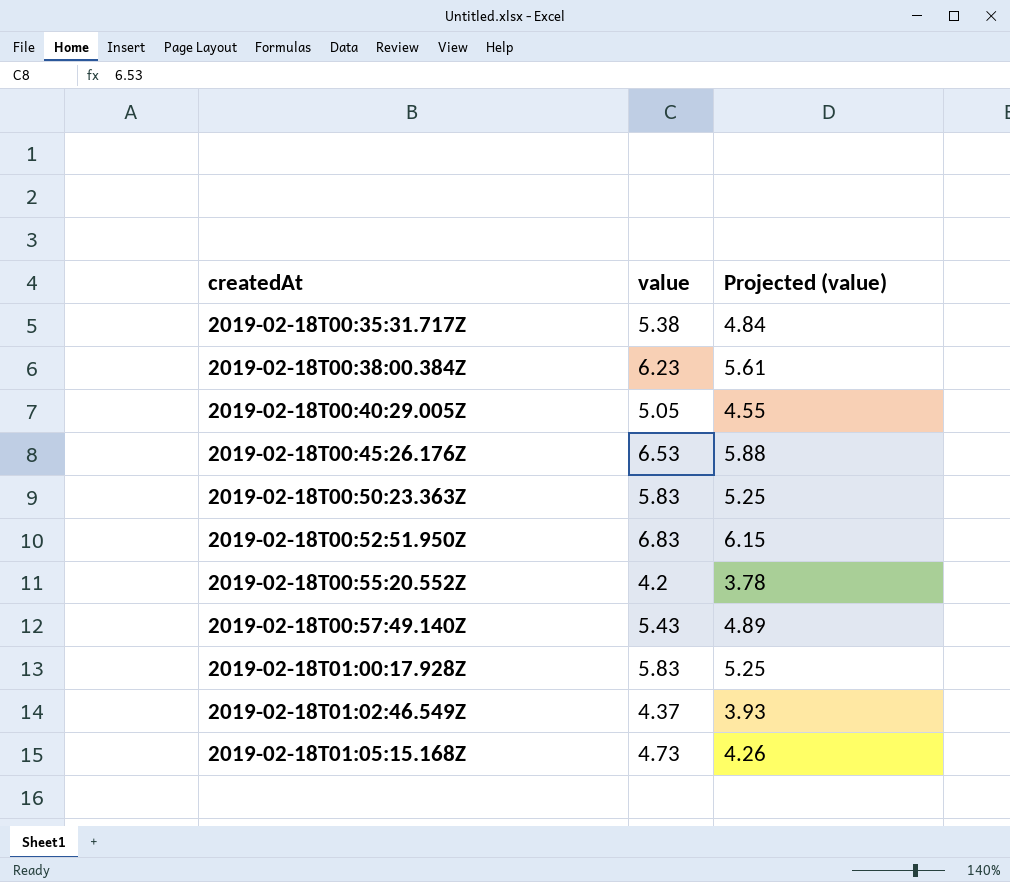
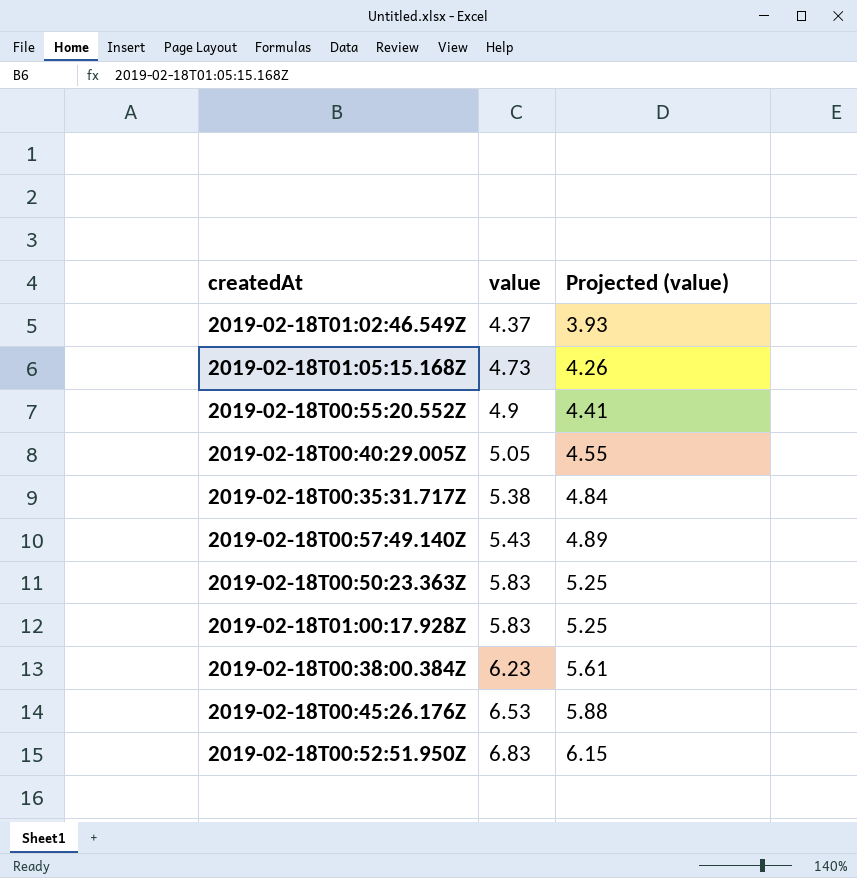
row order: createdAt ascending -> value ascending
2019-02-18T00:55:20.552Z | value: 4.2 -> 4.9
2019-02-18T00:55:20.552Z | Projected (value): 3.78 -> 4.41

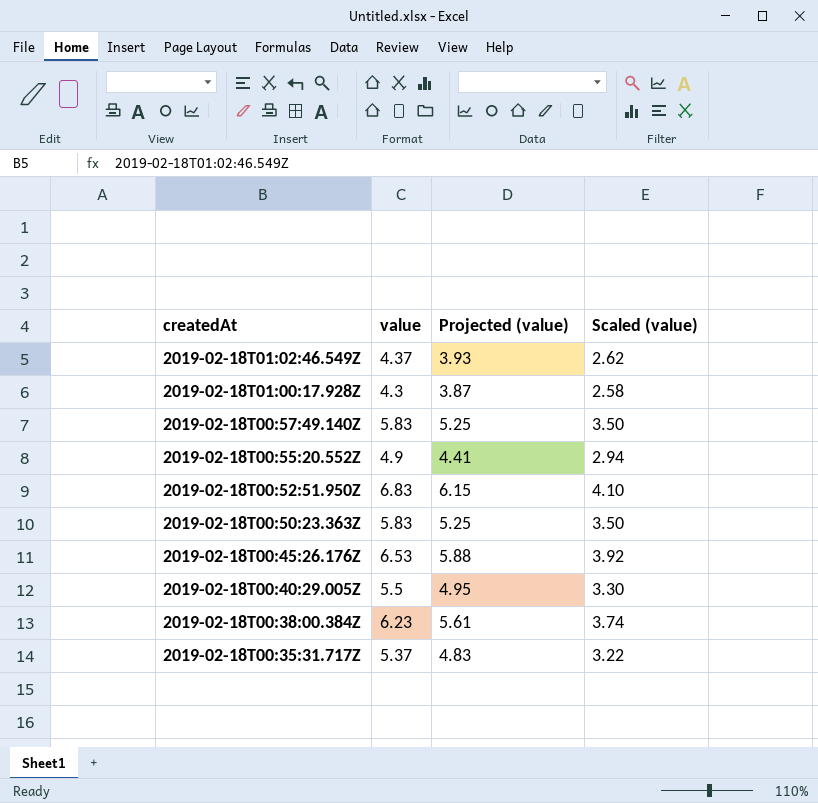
row order: value ascending -> createdAt descending
column Scaled (value) | formula: none -> [value] * 0.6
row 2019-02-18T01:05:15.168Z: 4.73 | 4.26 -> none
2019-02-18T01:00:17.928Z | value: 5.83 -> 4.3
2019-02-18T01:00:17.928Z | Projected (value): 5.25 -> 3.87
2019-02-18T00:57:49.140Z | value: 5.43 -> 5.83
2019-02-18T00:57:49.140Z | Projected (value): 4.89 -> 5.25
2019-02-18T00:40:29.005Z | value: 5.05 -> 5.5
2019-02-18T00:40:29.005Z | Projected (value): 4.55 -> 4.95
2019-02-18T00:35:31.717Z | value: 5.38 -> 5.37
2019-02-18T00:35:31.717Z | Projected (value): 4.84 -> 4.83

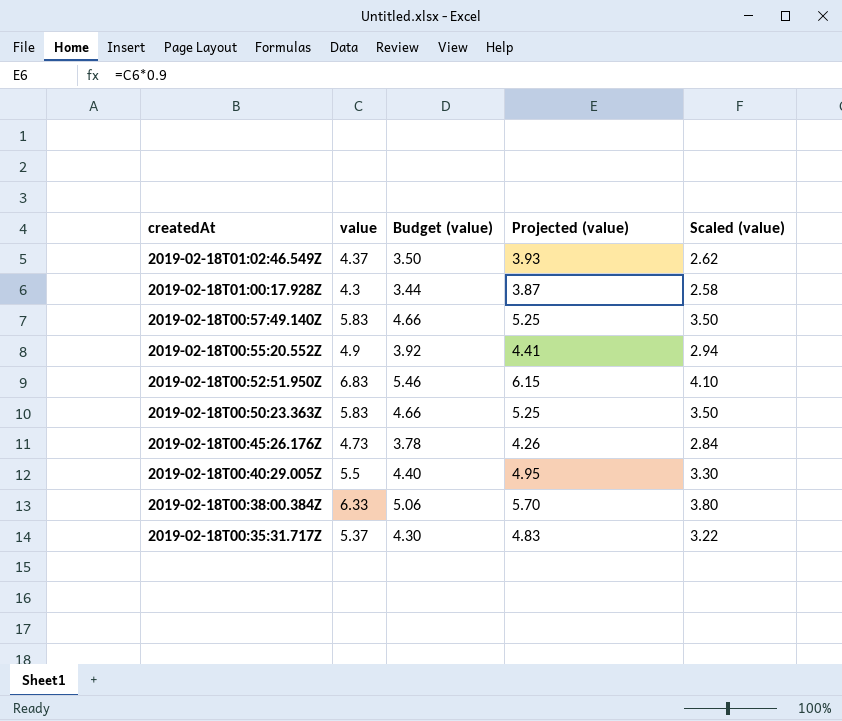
column Budget (value) | formula: none -> [value] * 0.8
2019-02-18T00:45:26.176Z | value: 6.53 -> 4.73
2019-02-18T00:45:26.176Z | Projected (value): 5.88 -> 4.26
2019-02-18T00:45:26.176Z | Scaled (value): 3.92 -> 2.84
2019-02-18T00:38:00.384Z | value: 6.23 -> 6.33
2019-02-18T00:38:00.384Z | Projected (value): 5.61 -> 5.70
2019-02-18T00:38:00.384Z | Scaled (value): 3.74 -> 3.80

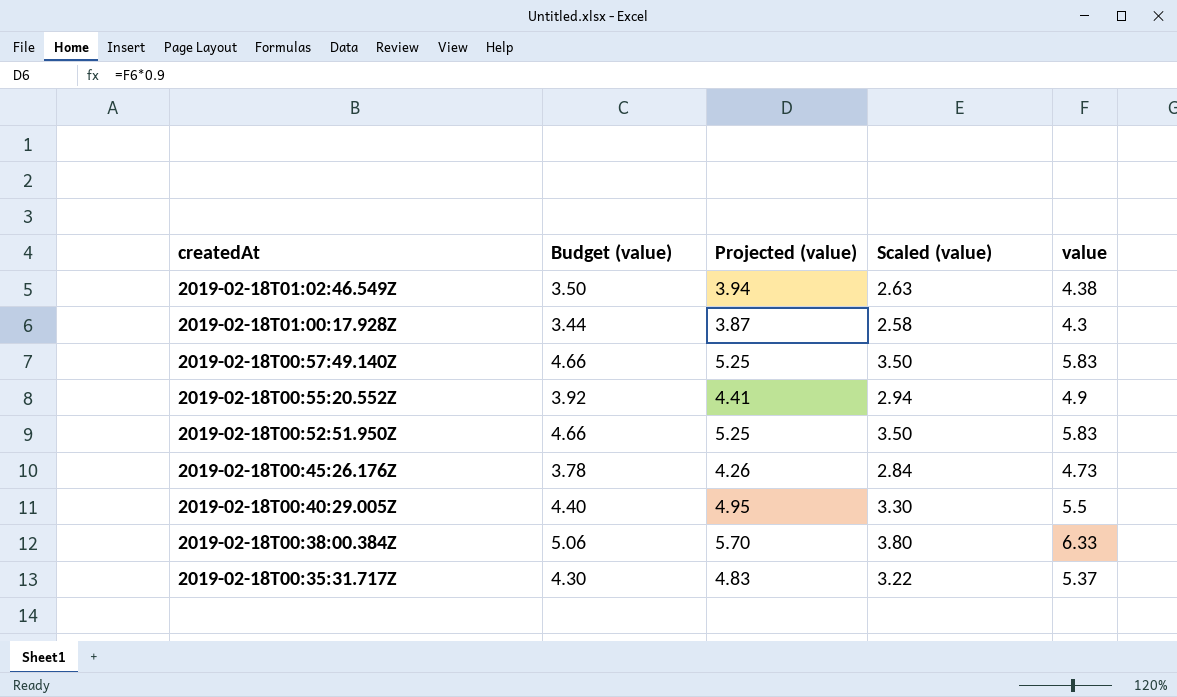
column value | position: 2 -> 5
row 2019-02-18T00:50:23.363Z: 5.83 | 4.66 | 5.25 | 3.50 -> none
2019-02-18T01:02:46.549Z | Projected (value): 3.93 -> 3.94
2019-02-18T01:02:46.549Z | Scaled (value): 2.62 -> 2.63
2019-02-18T01:02:46.549Z | value: 4.37 -> 4.38
2019-02-18T00:52:51.950Z | Budget (value): 5.46 -> 4.66
2019-02-18T00:52:51.950Z | Projected (value): 6.15 -> 5.25
2019-02-18T00:52:51.950Z | Scaled (value): 4.10 -> 3.50
2019-02-18T00:52:51.950Z | value: 6.83 -> 5.83

